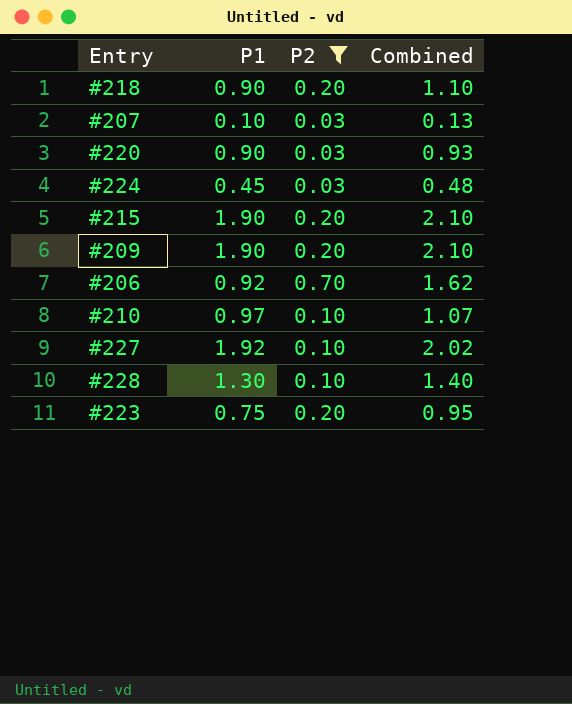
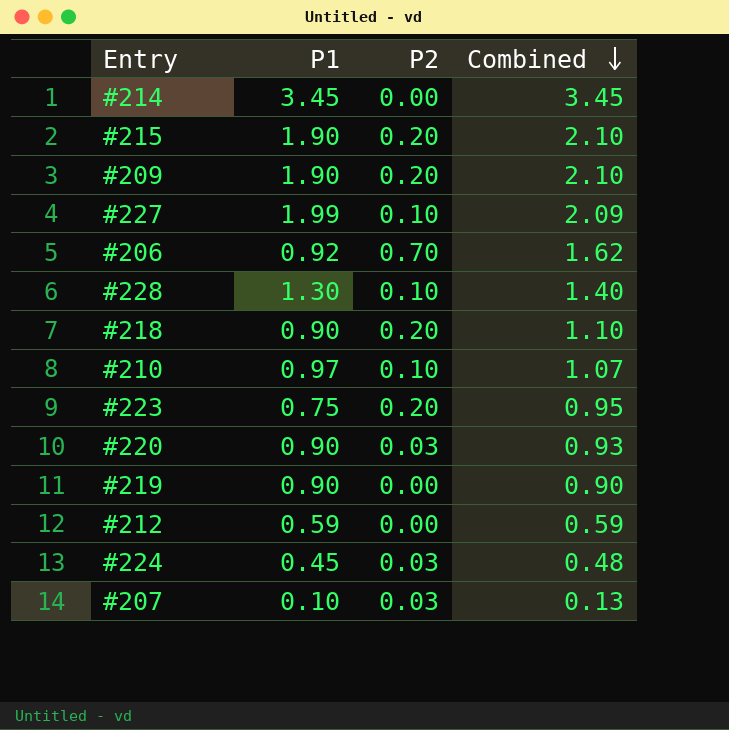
filter: P2 != 0.00 -> none
row order: none -> Combined descending
#227 | P1: 1.92 -> 1.99
#227 | Combined: 2.02 -> 2.09

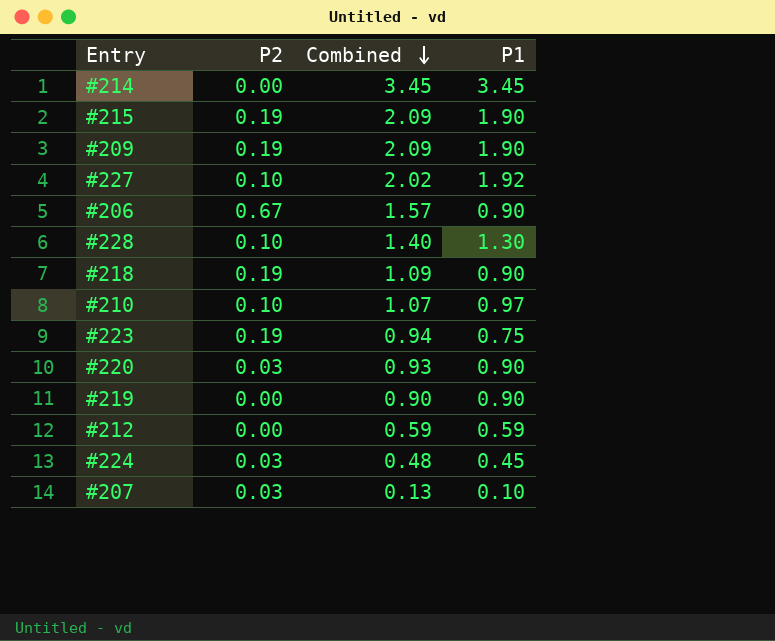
column P1 | position: 2 -> 4
#215 | P2: 0.20 -> 0.19
#215 | Combined: 2.10 -> 2.09
#209 | P2: 0.20 -> 0.19
#209 | Combined: 2.10 -> 2.09
#227 | Combined: 2.09 -> 2.02
#227 | P1: 1.99 -> 1.92
#206 | P2: 0.70 -> 0.67
#206 | Combined: 1.62 -> 1.57
#206 | P1: 0.92 -> 0.90
#218 | P2: 0.20 -> 0.19
#218 | Combined: 1.10 -> 1.09
#223 | P2: 0.20 -> 0.19
#223 | Combined: 0.95 -> 0.94

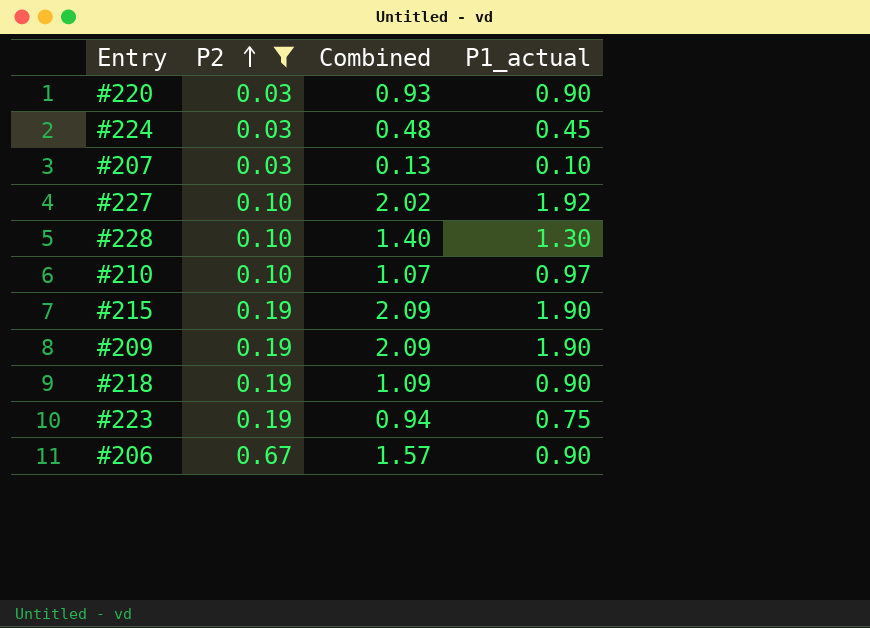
filter: none -> P2 != 0.00
row order: Combined descending -> P2 ascending
column name: P1 -> P1_actual

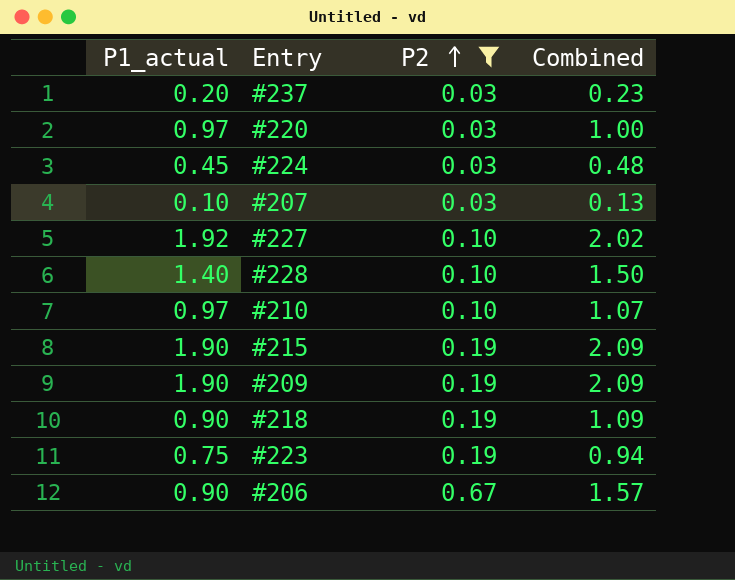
column P1_actual | position: 4 -> 1
row #237: none -> 0.20 | 0.03 | 0.23
#220 | P1_actual: 0.90 -> 0.97
#220 | Combined: 0.93 -> 1.00
#228 | P1_actual: 1.30 -> 1.40
#228 | Combined: 1.40 -> 1.50

